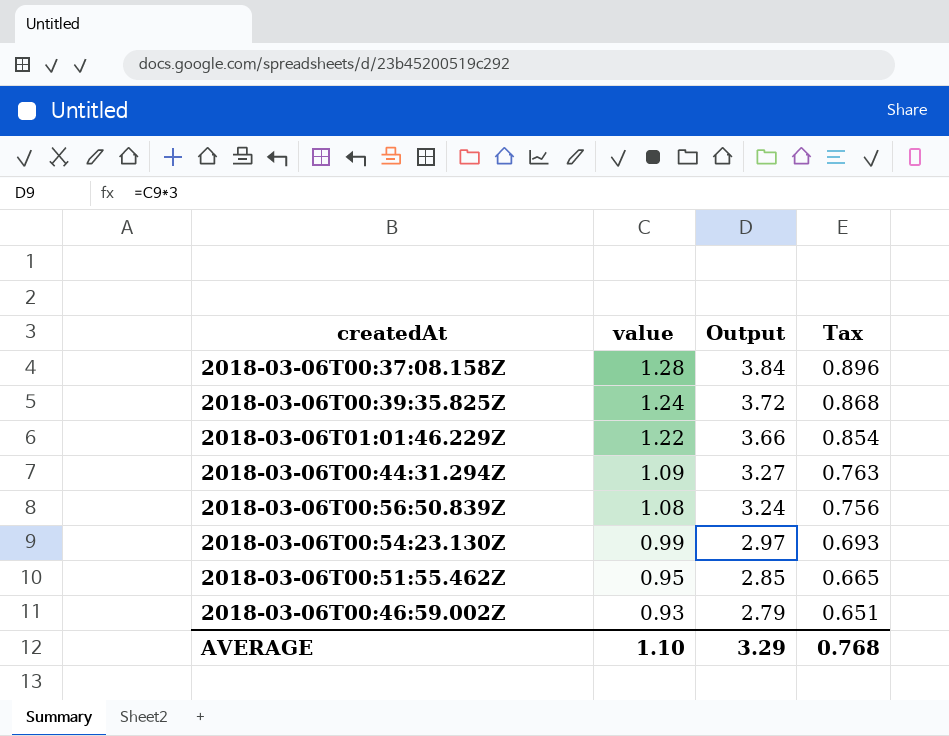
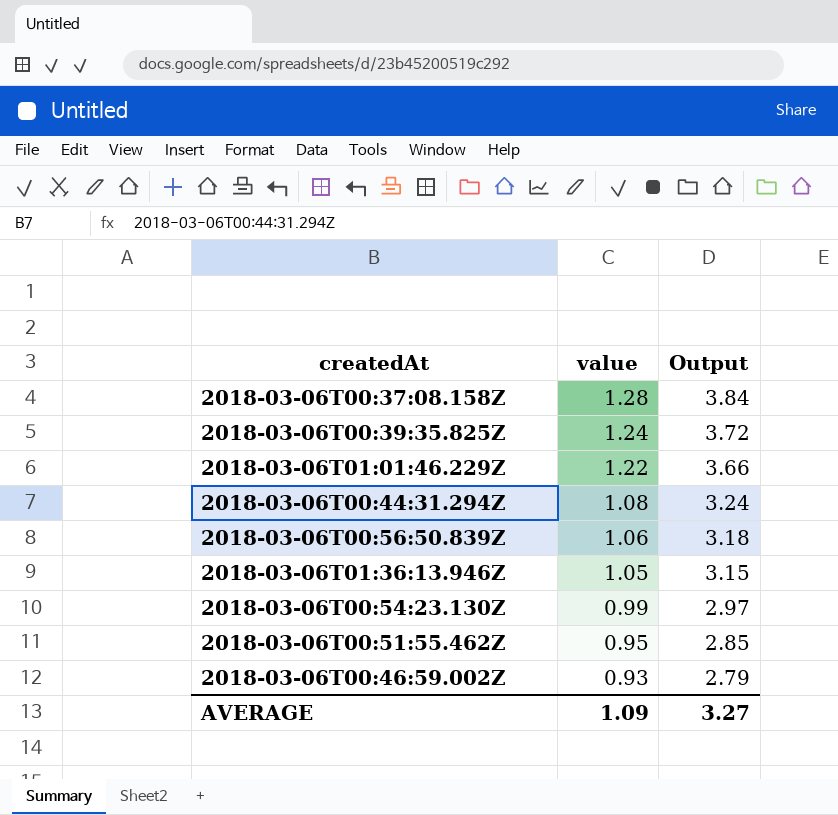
column Tax | formula: [value] * 0.7 -> none
2018-03-06T00:44:31.294Z | value: 1.09 -> 1.08
2018-03-06T00:44:31.294Z | Output: 3.27 -> 3.24
2018-03-06T00:56:50.839Z | value: 1.08 -> 1.06
2018-03-06T00:56:50.839Z | Output: 3.24 -> 3.18
row 2018-03-06T01:36:13.946Z: none -> 1.05 | 3.15
AVERAGE | value: 1.10 -> 1.09
AVERAGE | Output: 3.29 -> 3.27

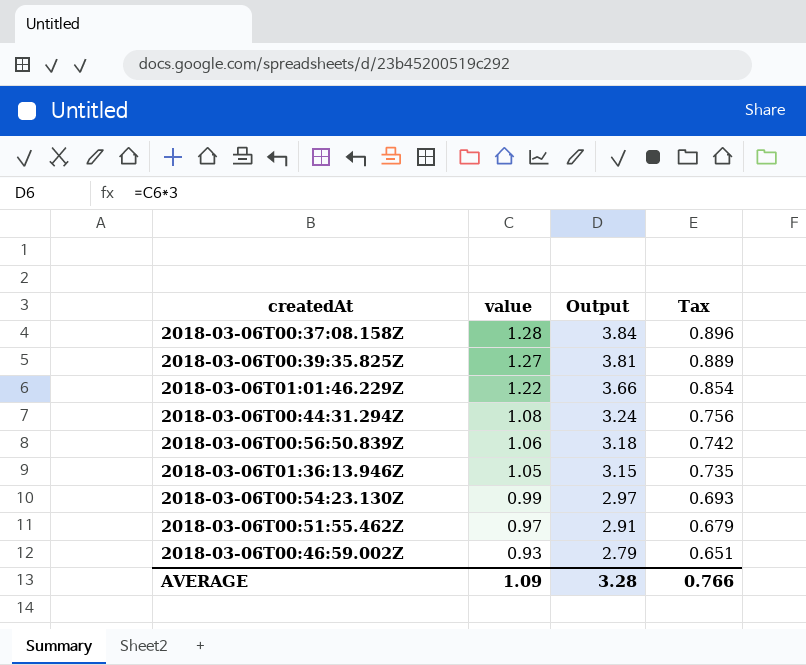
column Tax | formula: none -> [value] * 0.7
2018-03-06T00:39:35.825Z | value: 1.24 -> 1.27
2018-03-06T00:39:35.825Z | Output: 3.72 -> 3.81
2018-03-06T00:51:55.462Z | value: 0.95 -> 0.97
2018-03-06T00:51:55.462Z | Output: 2.85 -> 2.91
AVERAGE | Output: 3.27 -> 3.28

